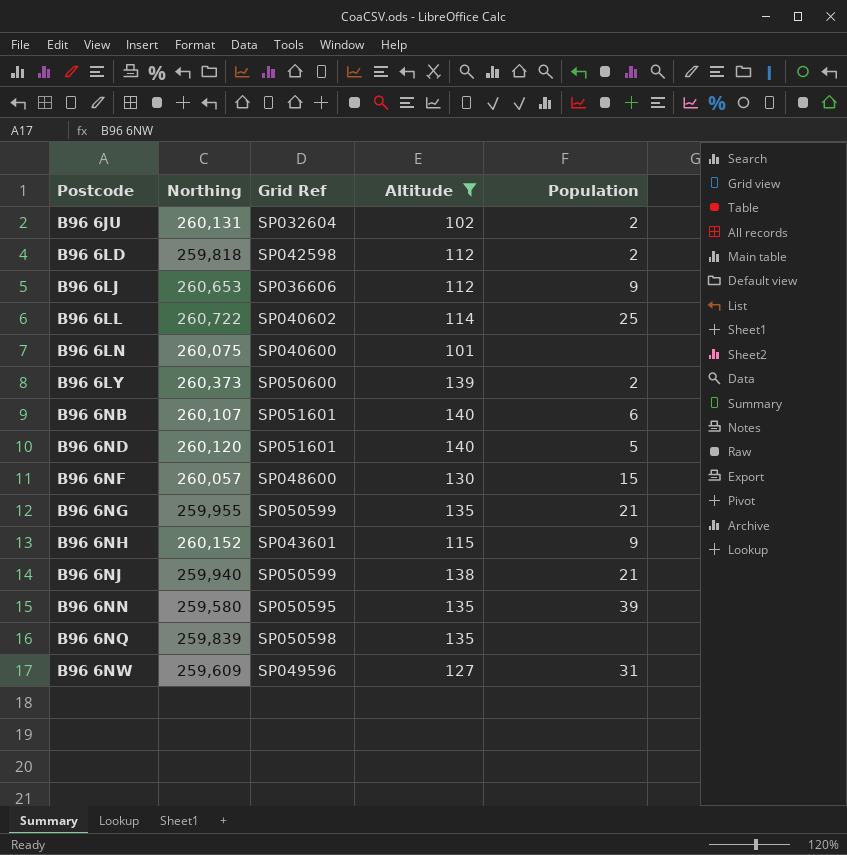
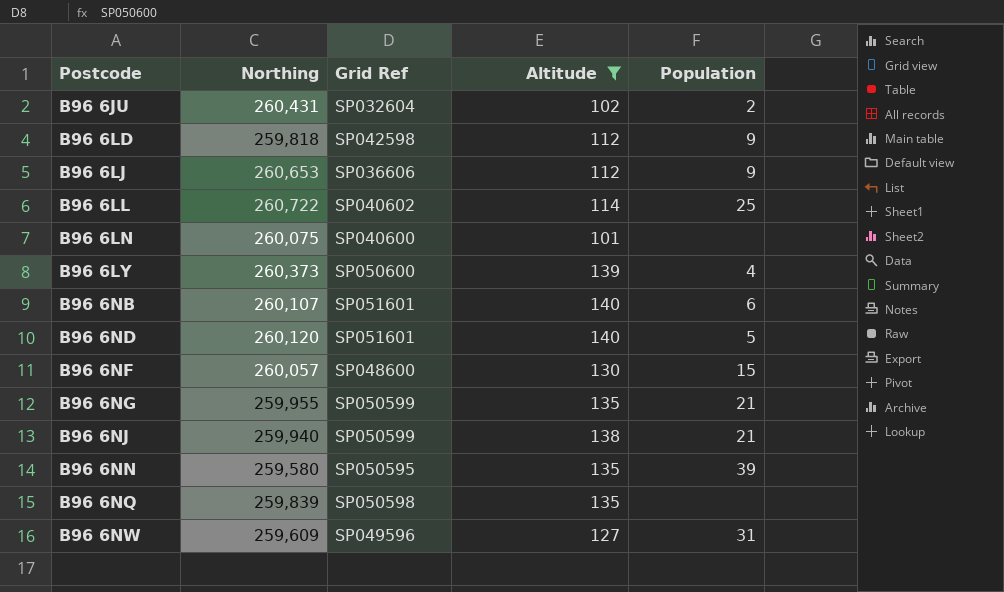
row B96 6NH: 260,152 | SP043601 | 115 | 9 -> none
B96 6JU | Northing: 260,131 -> 260,431
B96 6LD | Population: 2 -> 9
B96 6LY | Population: 2 -> 4

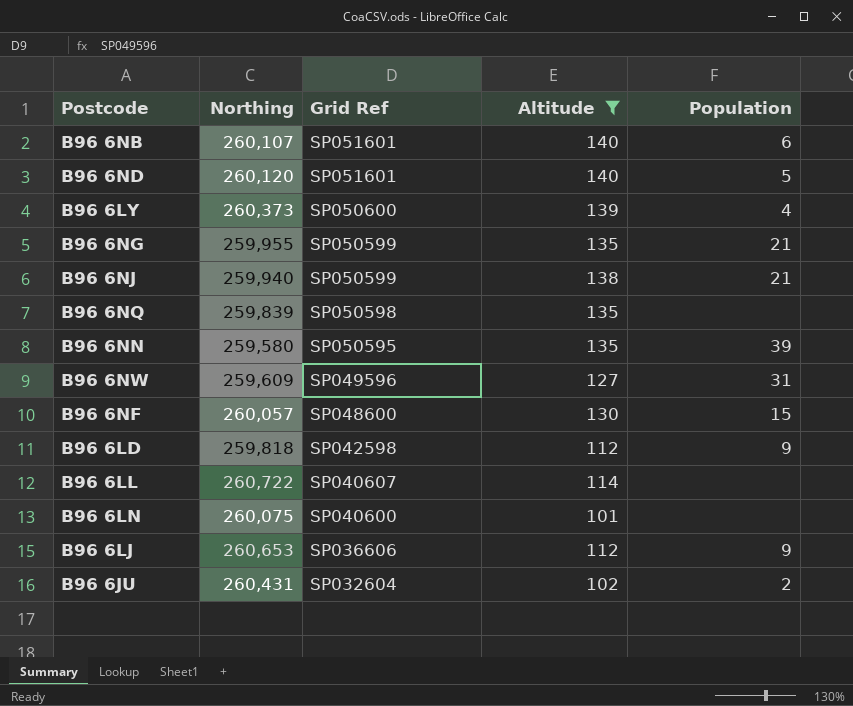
row order: Postcode ascending -> Grid Ref descending
B96 6LL | Grid Ref: SP040602 -> SP040607
B96 6LL | Population: 25 -> none

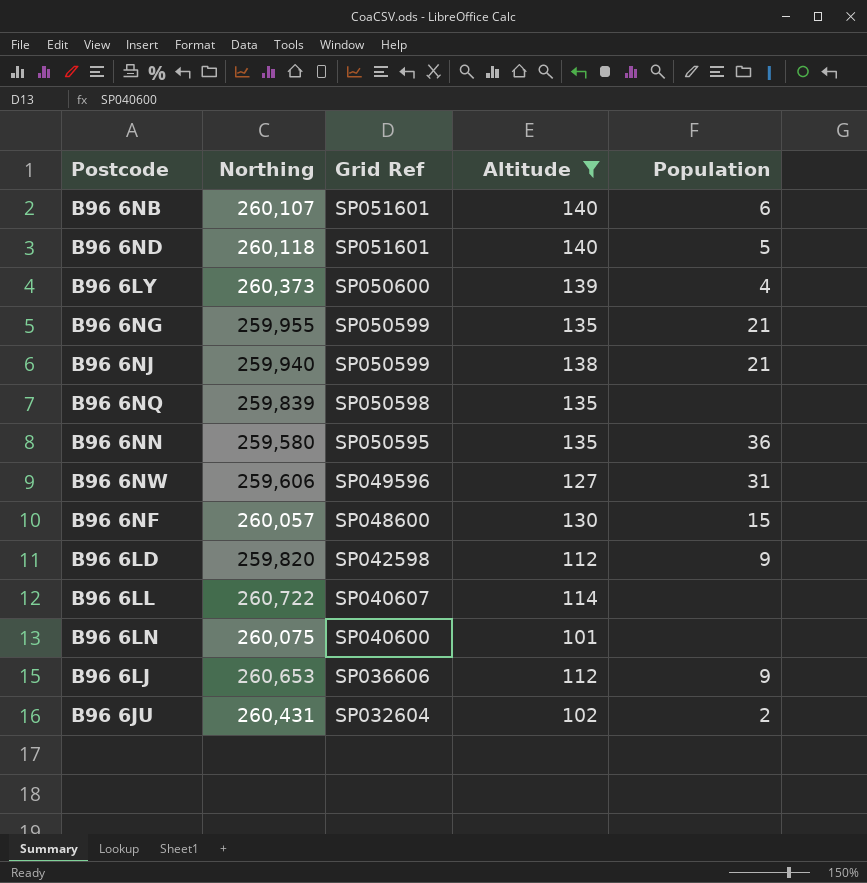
B96 6ND | Northing: 260,120 -> 260,118
B96 6NN | Population: 39 -> 36
B96 6NW | Northing: 259,609 -> 259,606
B96 6LD | Northing: 259,818 -> 259,820

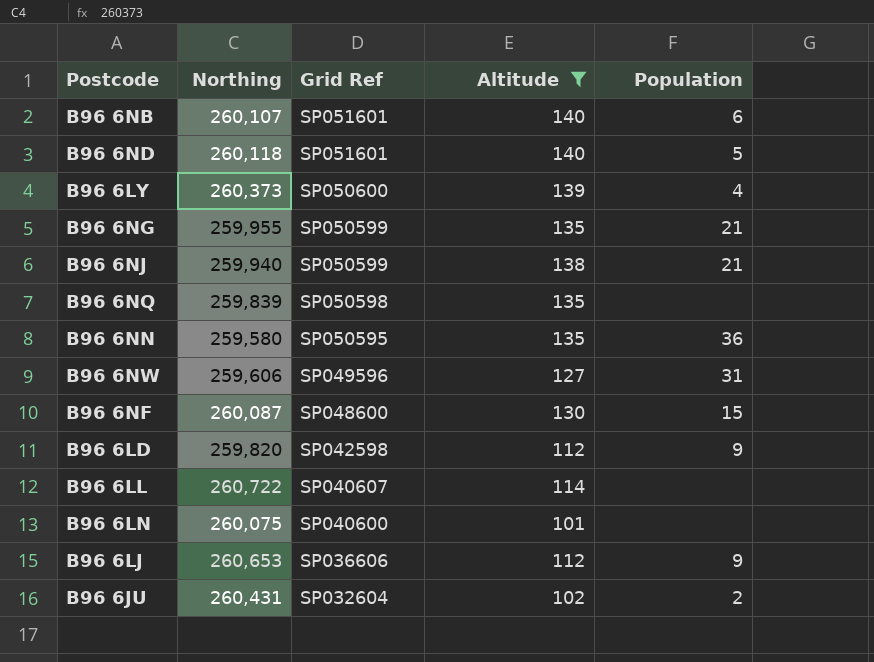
B96 6NF | Northing: 260,057 -> 260,087

